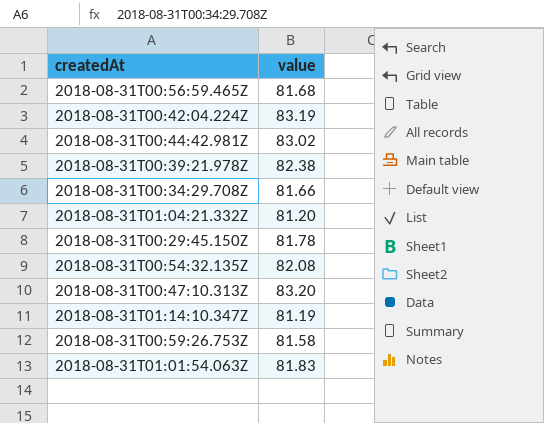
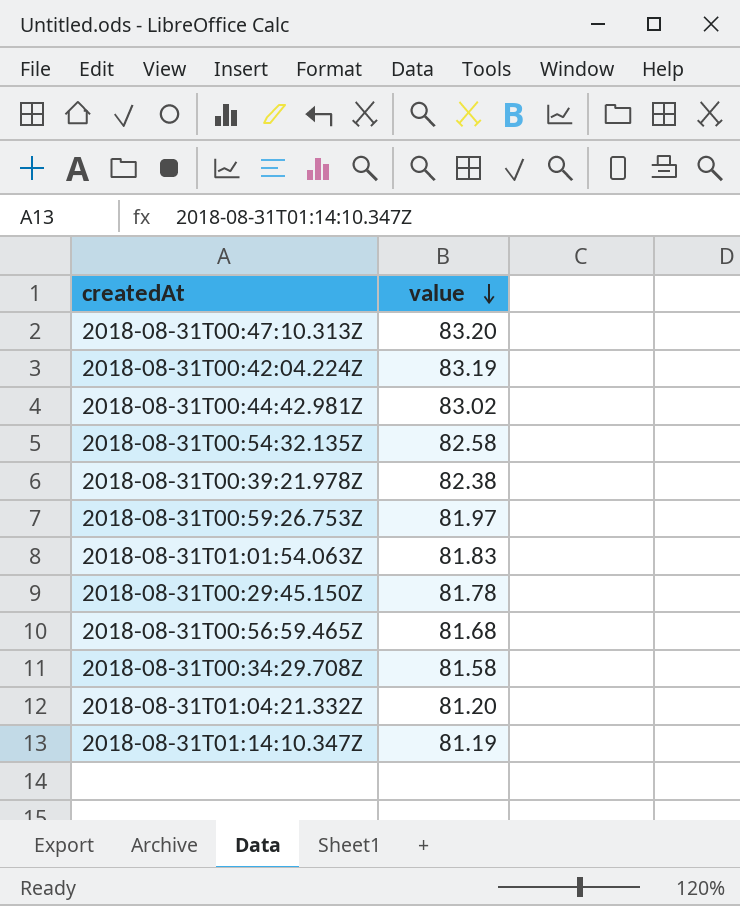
row order: none -> value descending
2018-08-31T00:54:32.135Z | value: 82.08 -> 82.58
2018-08-31T00:59:26.753Z | value: 81.58 -> 81.97
2018-08-31T00:34:29.708Z | value: 81.66 -> 81.58

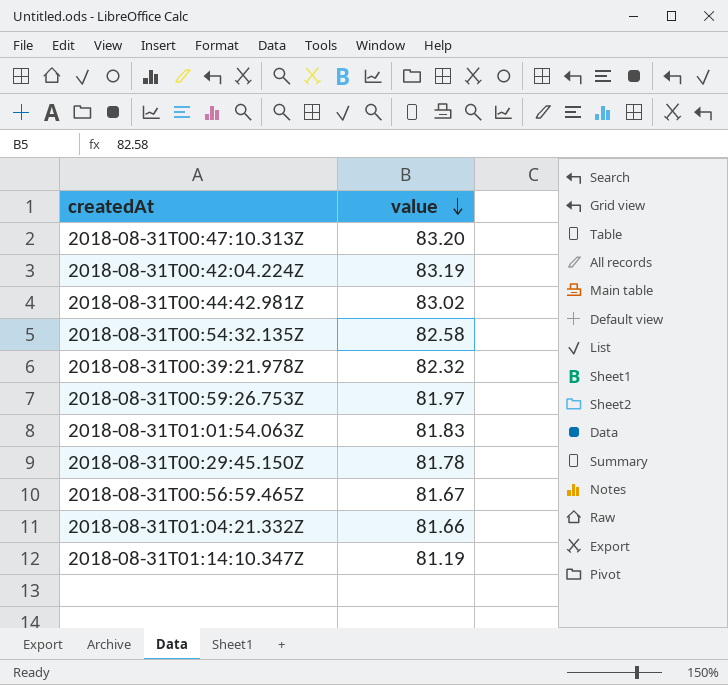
row 2018-08-31T00:34:29.708Z: 81.58 -> none
2018-08-31T00:39:21.978Z | value: 82.38 -> 82.32
2018-08-31T00:56:59.465Z | value: 81.68 -> 81.67
2018-08-31T01:04:21.332Z | value: 81.20 -> 81.66

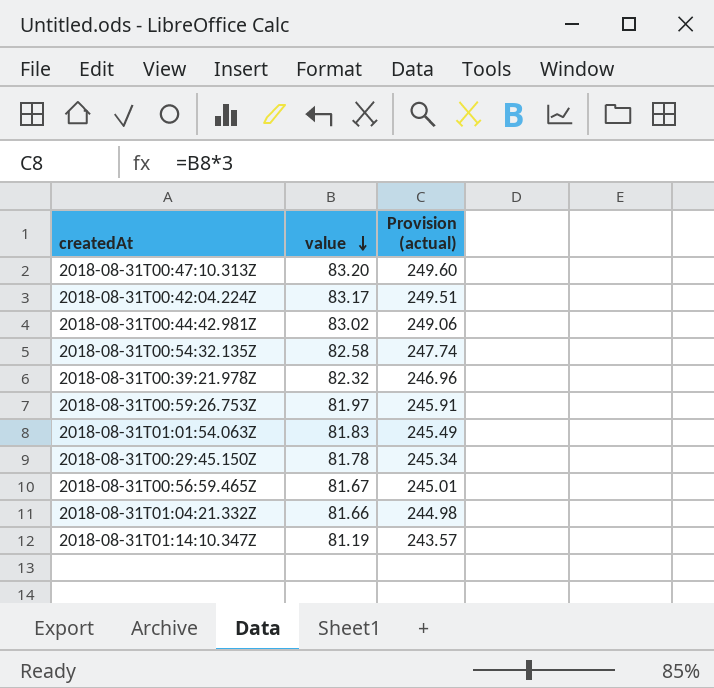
column Provision (actual) | formula: none -> [value] * 3
2018-08-31T00:42:04.224Z | value: 83.19 -> 83.17

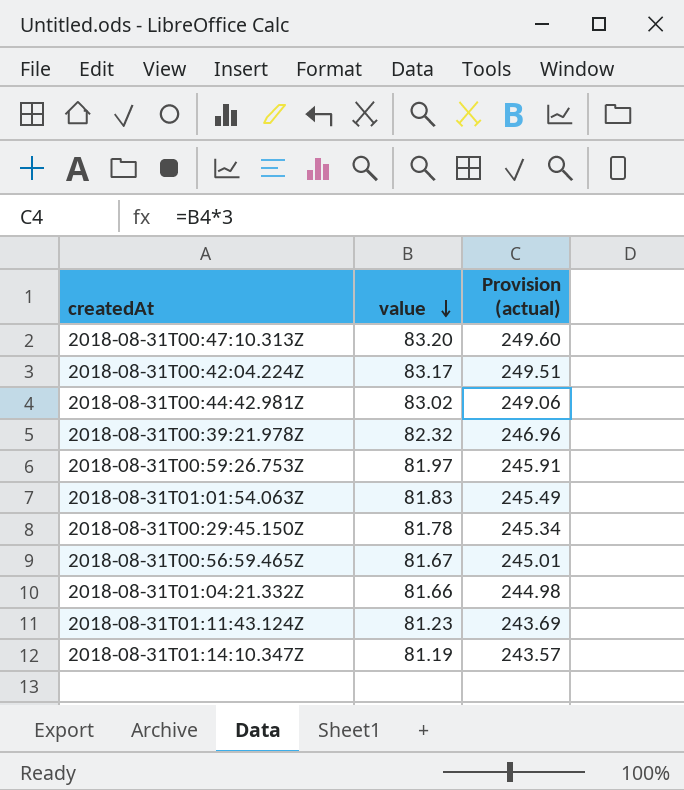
row 2018-08-31T00:54:32.135Z: 82.58 | 247.74 -> none
row 2018-08-31T01:11:43.124Z: none -> 81.23 | 243.69

